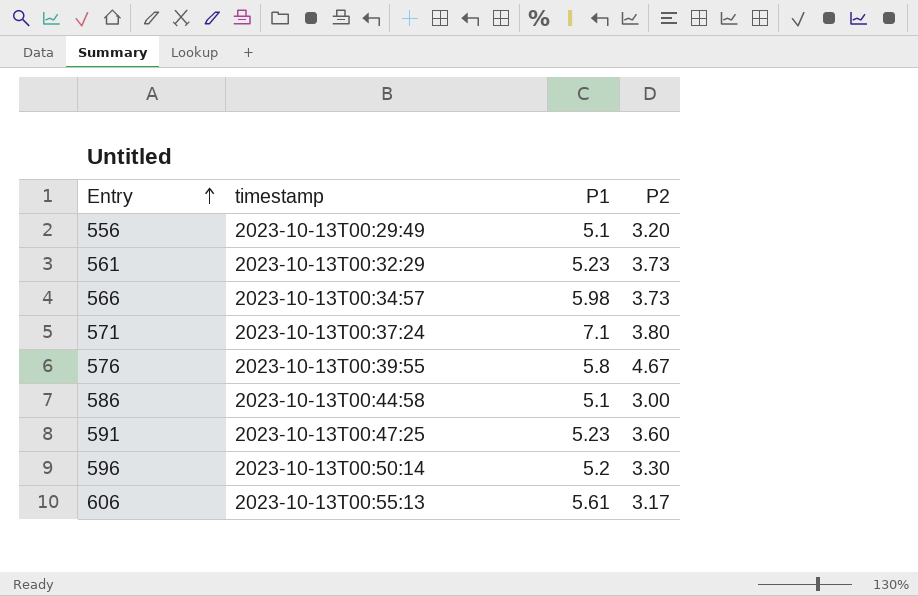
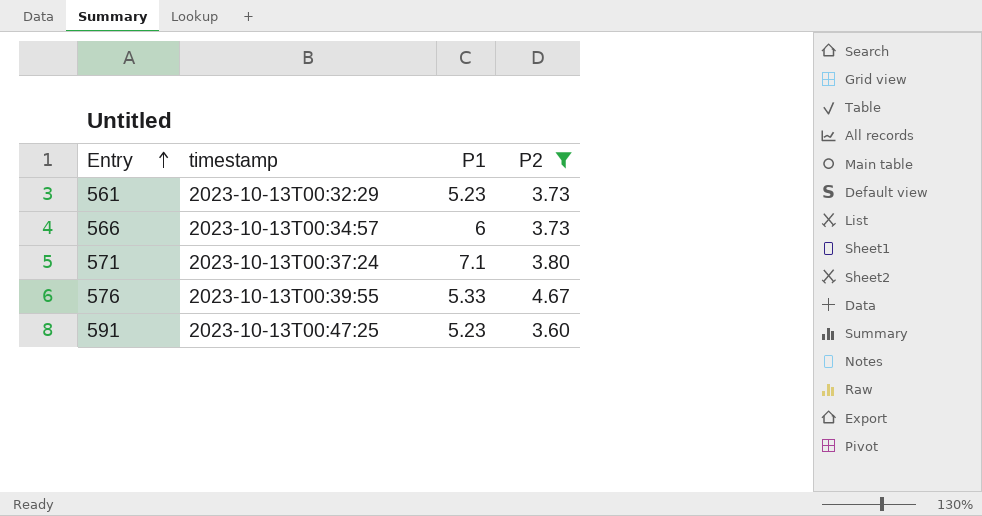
filter: none -> P2 >= 3.60
566 | P1: 5.98 -> 6
576 | P1: 5.8 -> 5.33

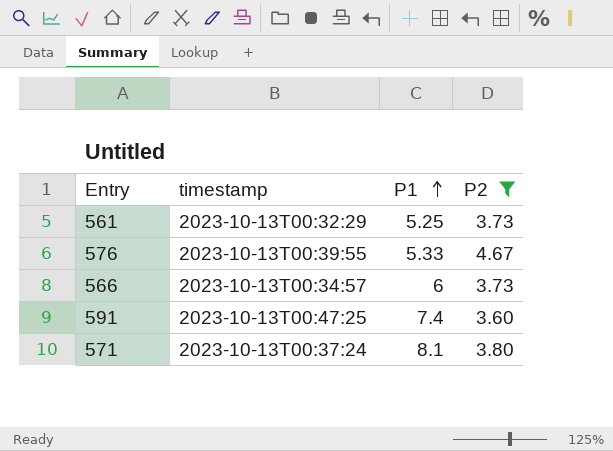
row order: Entry ascending -> P1 ascending
561 | P1: 5.23 -> 5.25
591 | P1: 5.23 -> 7.4
571 | P1: 7.1 -> 8.1

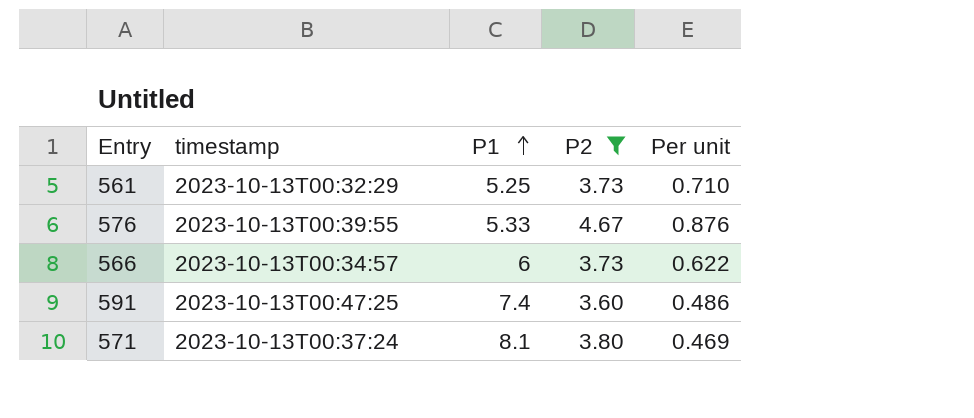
column Per unit | formula: none -> [P2] / [P1]

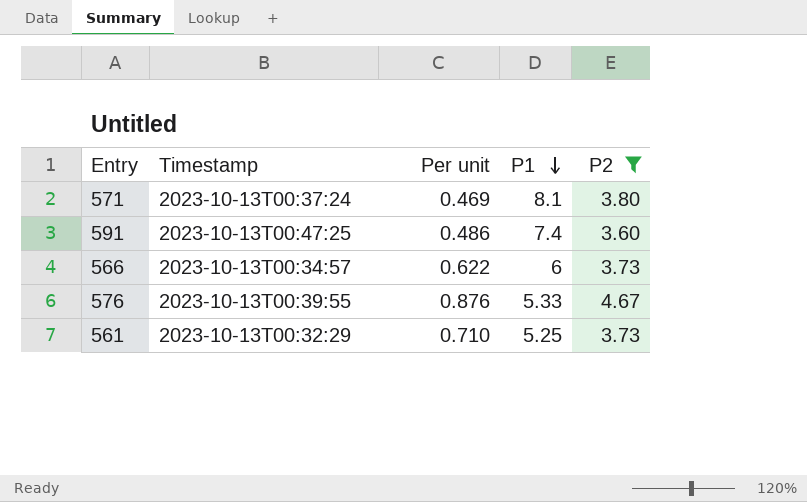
row order: P1 ascending -> P1 descending
column name: timestamp -> Timestamp
column Per unit | position: 5 -> 3

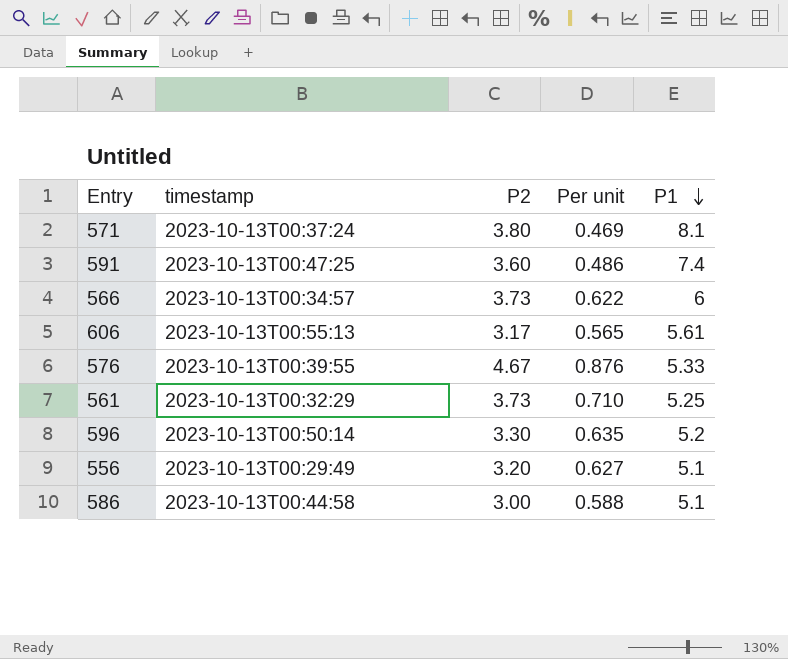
filter: P2 >= 3.60 -> none
column name: Timestamp -> timestamp
column P2 | position: 5 -> 3

